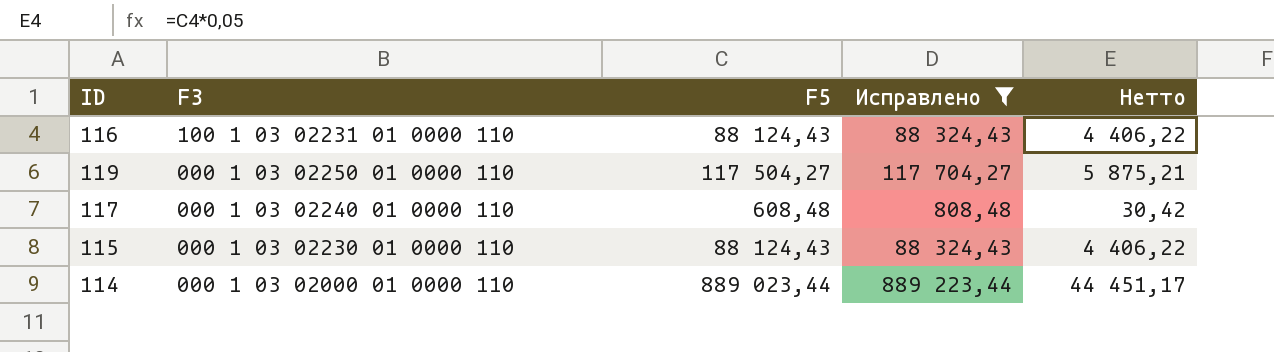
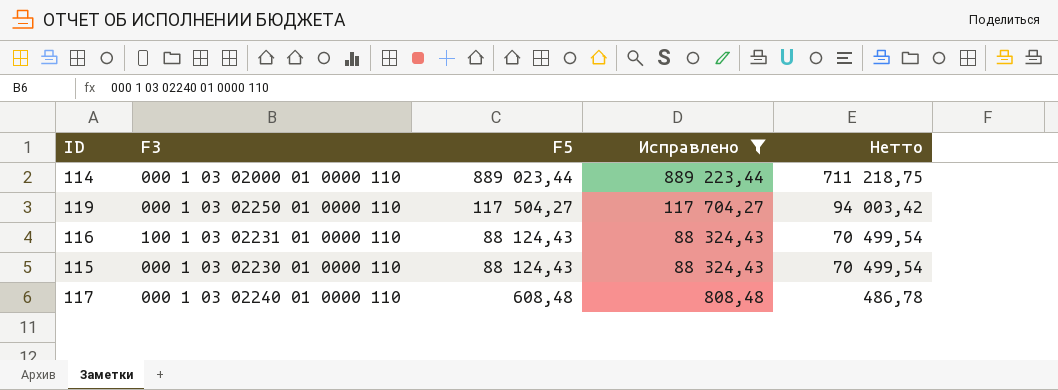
row order: F3 descending -> F5 descending
column Нетто | formula: [F5] * 0,05 -> [F5] * 0,8

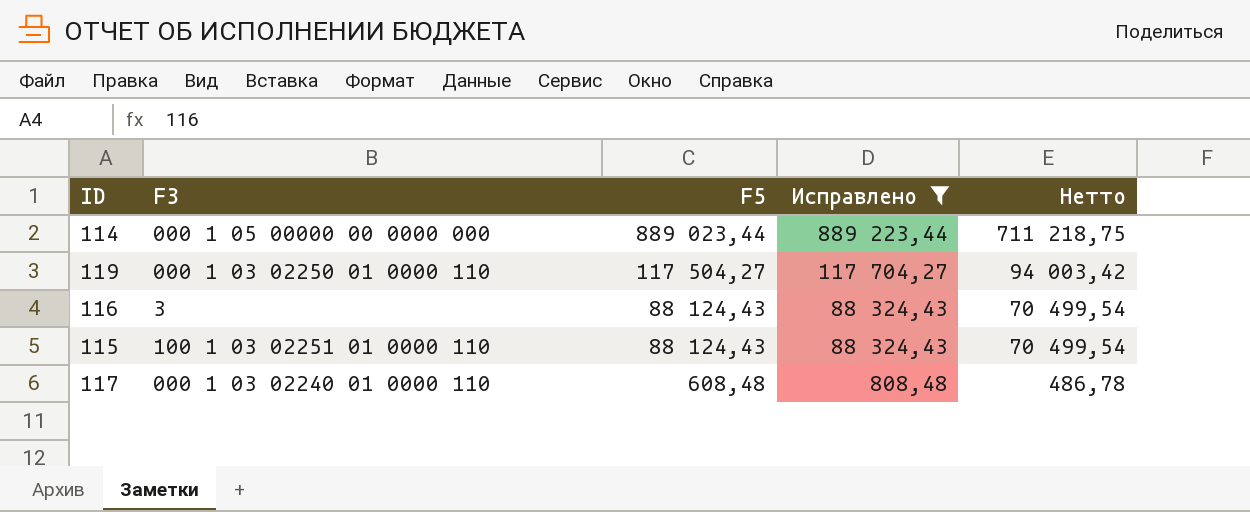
114 | F3: 000 1 03 02000 01 0000 110 -> 000 1 05 00000 00 0000 000
116 | F3: 100 1 03 02231 01 0000 110 -> 3
115 | F3: 000 1 03 02230 01 0000 110 -> 100 1 03 02251 01 0000 110

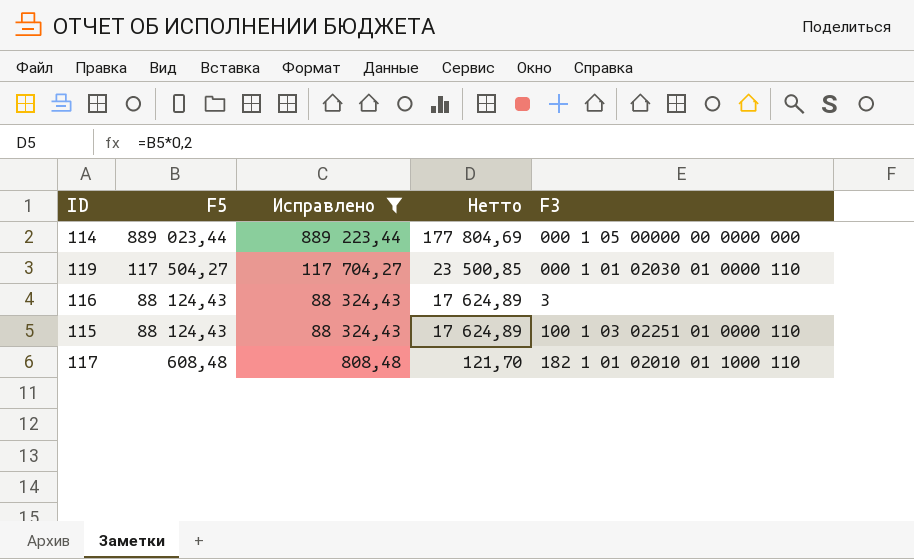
column Нетто | formula: [F5] * 0,8 -> [F5] * 0,2
column F3 | position: 2 -> 5
119 | F3: 000 1 03 02250 01 0000 110 -> 000 1 01 02030 01 0000 110
117 | F3: 000 1 03 02240 01 0000 110 -> 182 1 01 02010 01 1000 110

